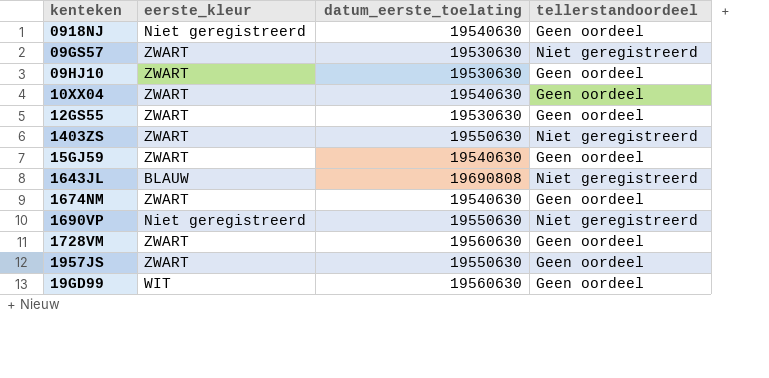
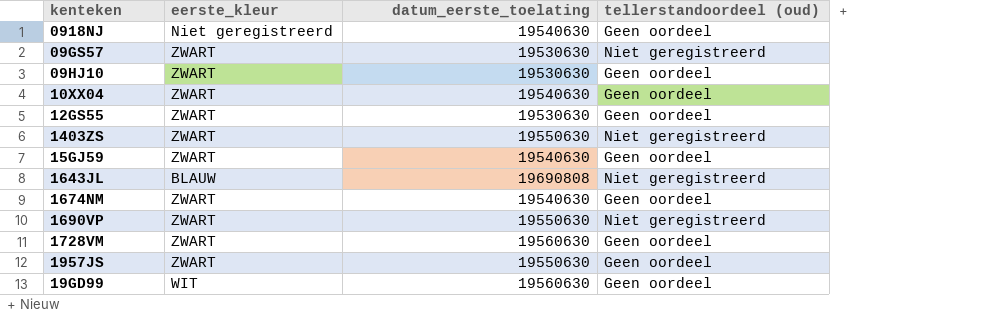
column name: tellerstandoordeel -> tellerstandoordeel (oud)
1690VP | eerste_kleur: Niet geregistreerd -> ZWART

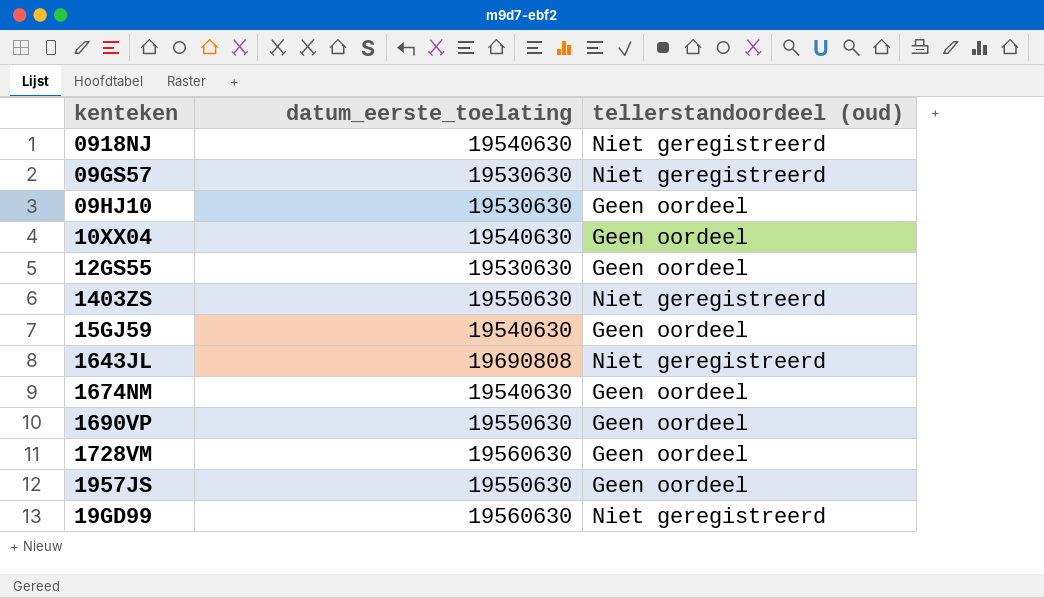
column eerste_kleur | position: 2 -> none
0918NJ | tellerstandoordeel (oud): Geen oordeel -> Niet geregistreerd
1690VP | tellerstandoordeel (oud): Niet geregistreerd -> Geen oordeel
19GD99 | tellerstandoordeel (oud): Geen oordeel -> Niet geregistreerd

